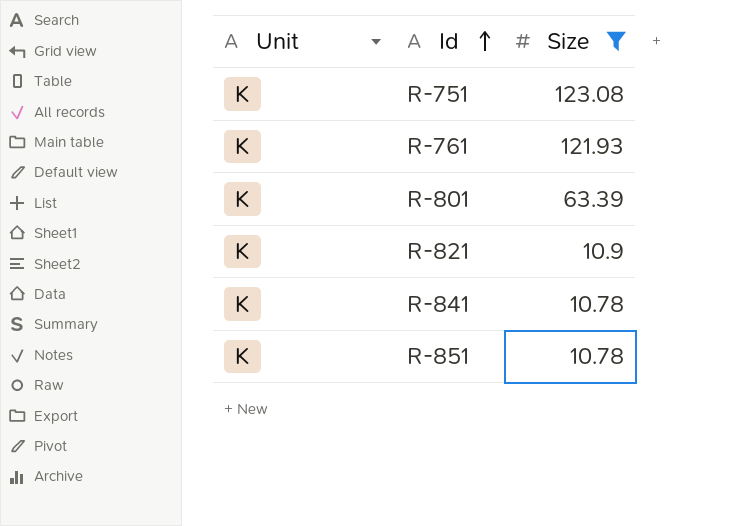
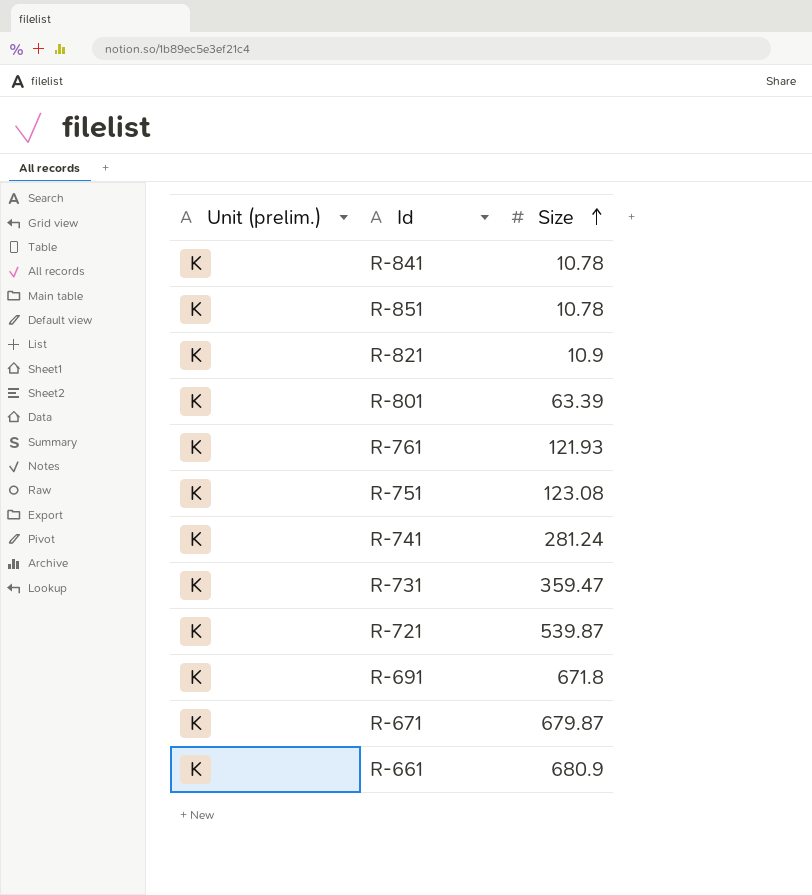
filter: Size <= 123.08 -> none
row order: Id ascending -> Size ascending
column name: Unit -> Unit (prelim.)

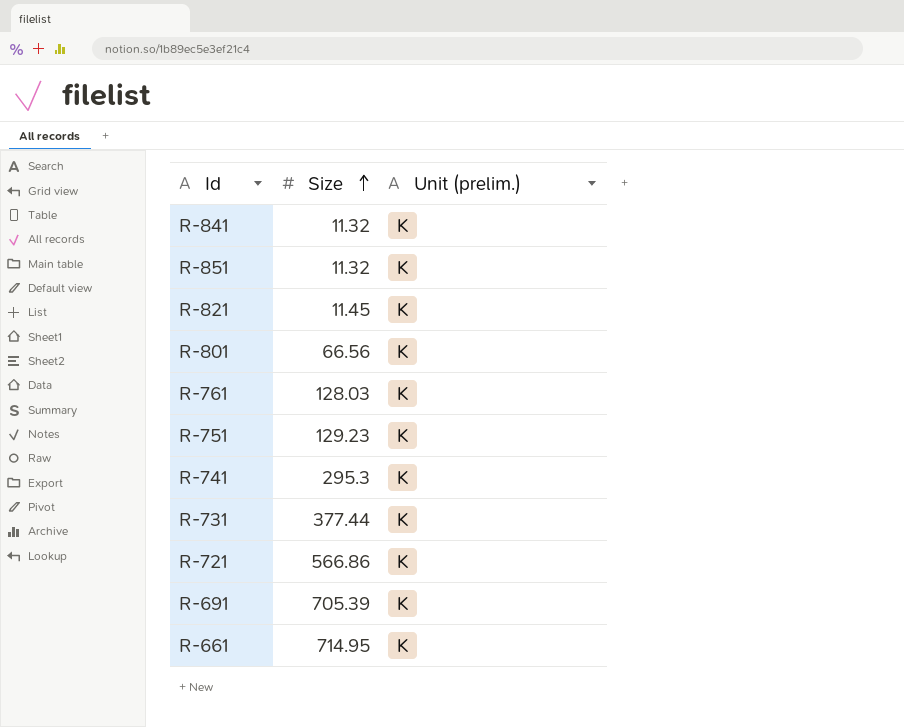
column Unit (prelim.) | position: 1 -> 3
row R-671: K | 679.87 -> none
R-841 | Size: 10.78 -> 11.32
R-851 | Size: 10.78 -> 11.32
R-821 | Size: 10.9 -> 11.45
R-801 | Size: 63.39 -> 66.56
R-761 | Size: 121.93 -> 128.03
R-751 | Size: 123.08 -> 129.23
R-741 | Size: 281.24 -> 295.3
R-731 | Size: 359.47 -> 377.44
R-721 | Size: 539.87 -> 566.86
R-691 | Size: 671.8 -> 705.39
R-661 | Size: 680.9 -> 714.95

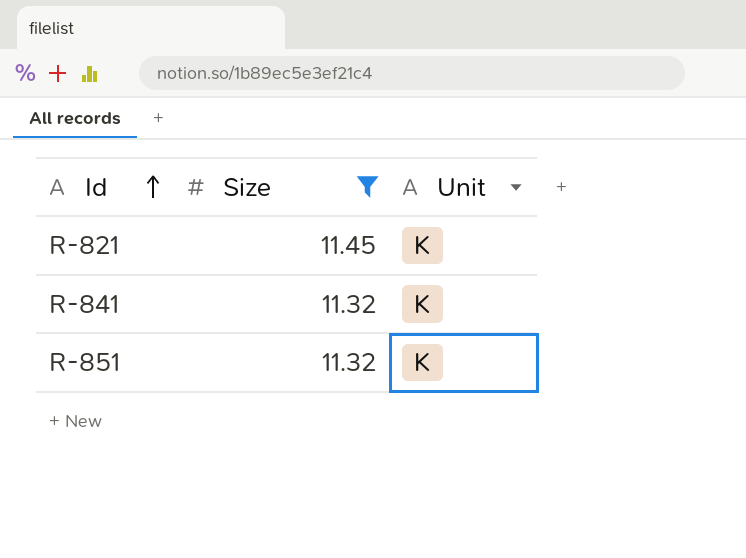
filter: none -> Size <= 11.45
row order: Size ascending -> Id ascending
column name: Unit (prelim.) -> Unit

